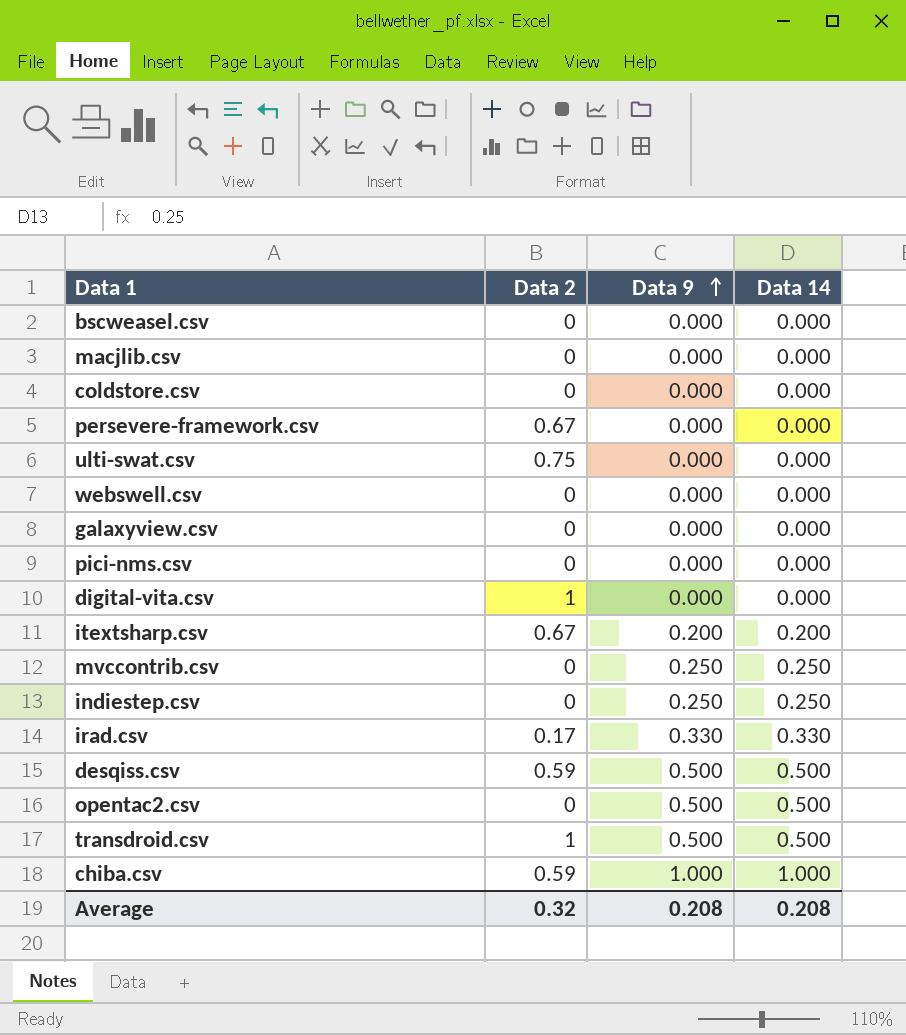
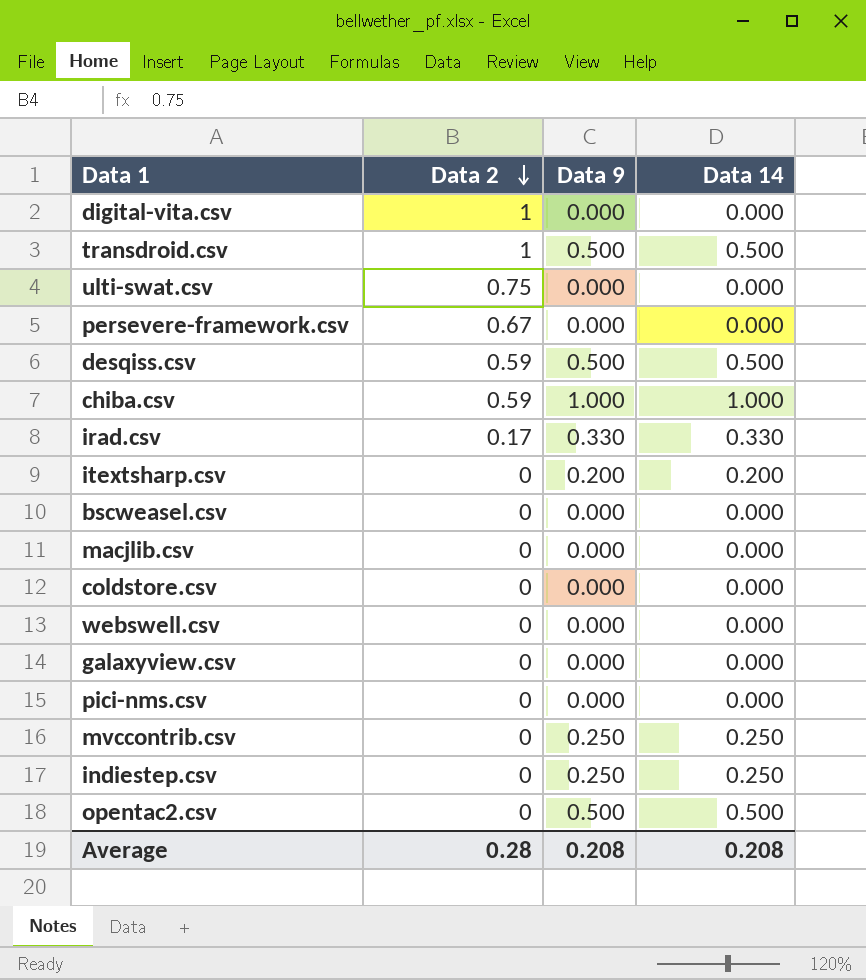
row order: Data 9 ascending -> Data 2 descending
itextsharp.csv | Data 2: 0.67 -> 0
Average | Data 2: 0.32 -> 0.28

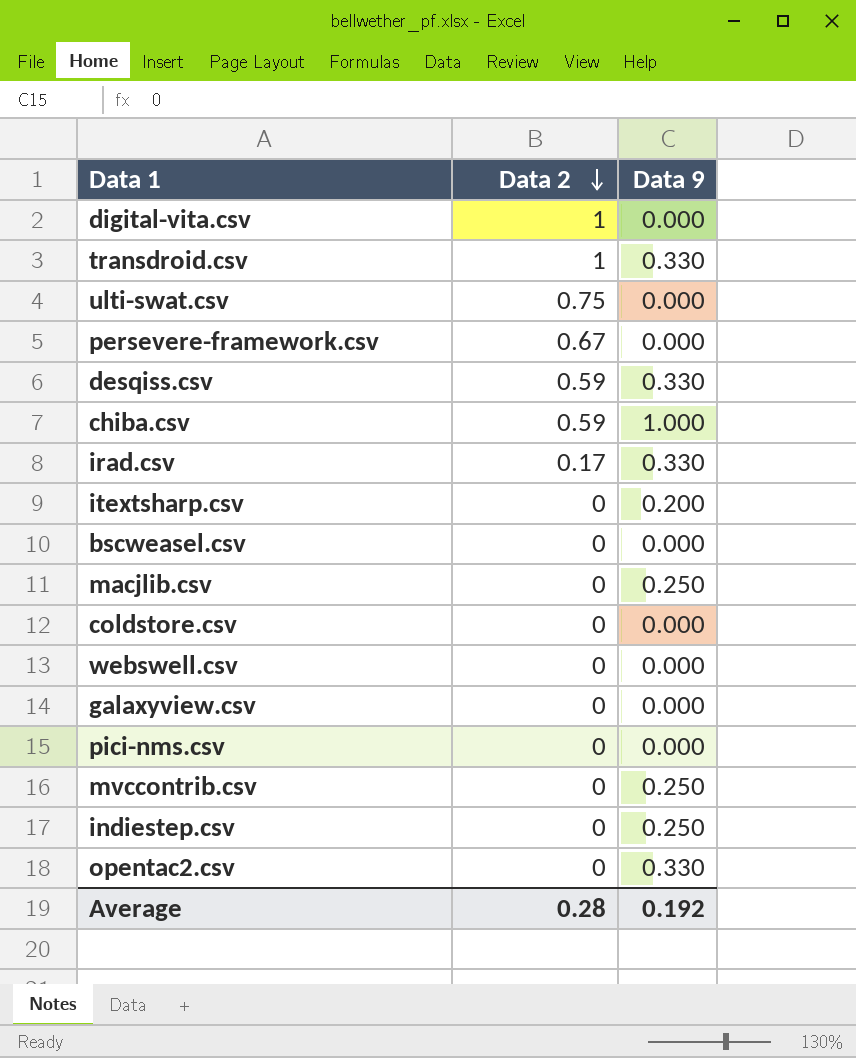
column Data 14 | position: 4 -> none
transdroid.csv | Data 9: 0.500 -> 0.330
desqiss.csv | Data 9: 0.500 -> 0.330
macjlib.csv | Data 9: 0.000 -> 0.250
opentac2.csv | Data 9: 0.500 -> 0.330
Average | Data 9: 0.208 -> 0.192

